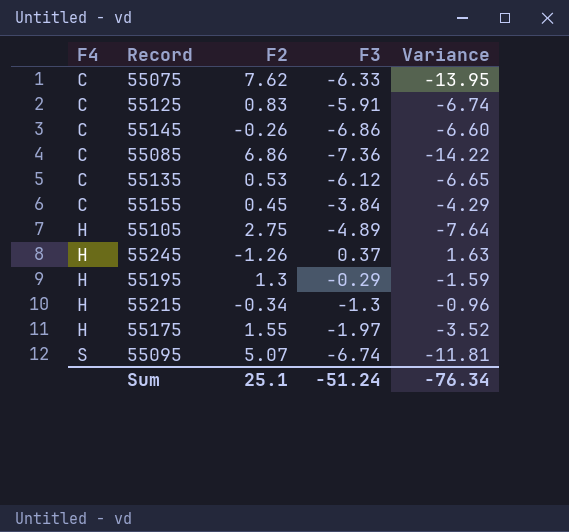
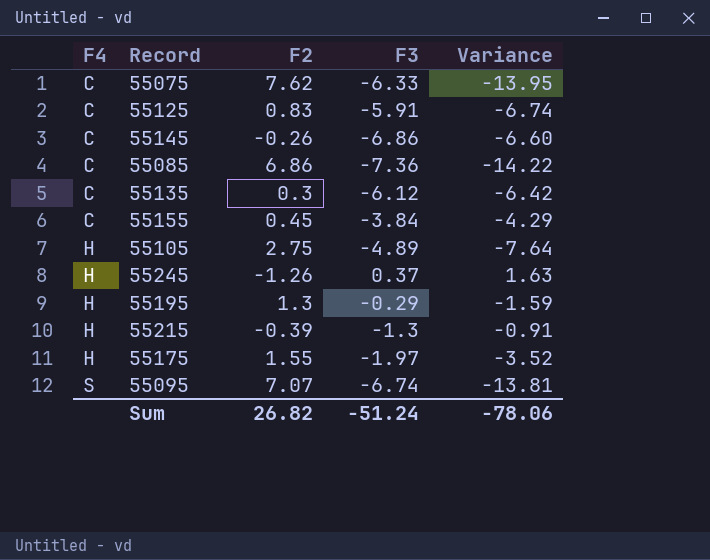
55135 | F2: 0.53 -> 0.3
55135 | Variance: -6.65 -> -6.42
55215 | F2: -0.34 -> -0.39
55215 | Variance: -0.96 -> -0.91
55095 | F2: 5.07 -> 7.07
55095 | Variance: -11.81 -> -13.81
Sum | F2: 25.1 -> 26.82
Sum | Variance: -76.34 -> -78.06

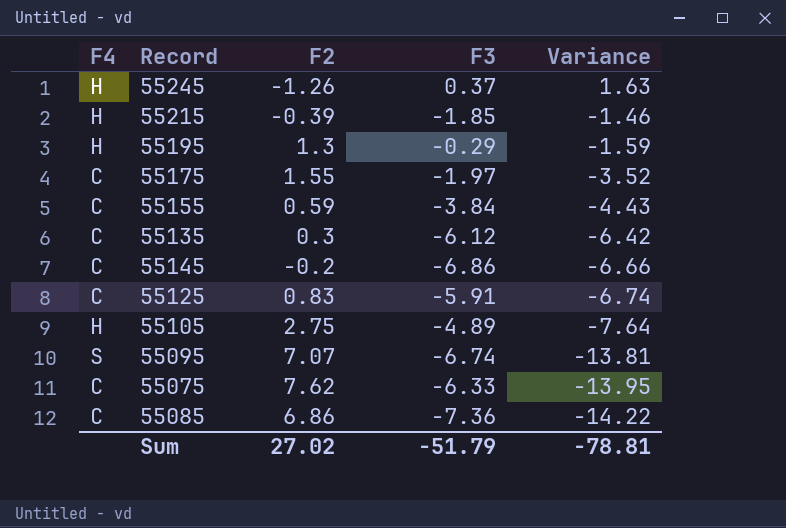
row order: F4 ascending -> Variance descending
55215 | F3: -1.3 -> -1.85
55215 | Variance: -0.91 -> -1.46
55175 | F4: H -> C
55155 | F2: 0.45 -> 0.59
55155 | Variance: -4.29 -> -4.43
55145 | F2: -0.26 -> -0.2
55145 | Variance: -6.60 -> -6.66
Sum | F2: 26.82 -> 27.02
Sum | F3: -51.24 -> -51.79
Sum | Variance: -78.06 -> -78.81

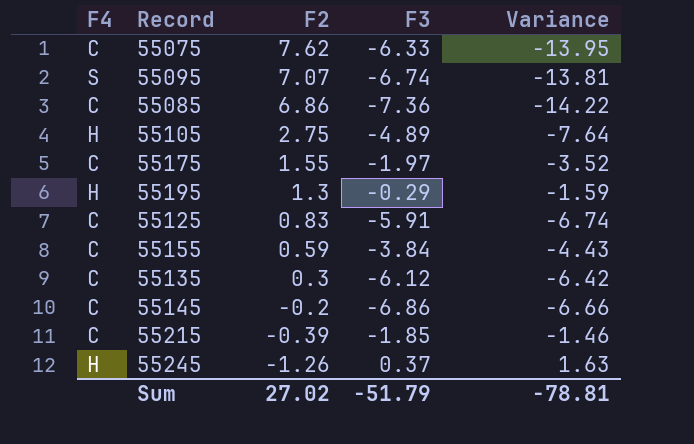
row order: Variance descending -> F2 descending
55215 | F4: H -> C

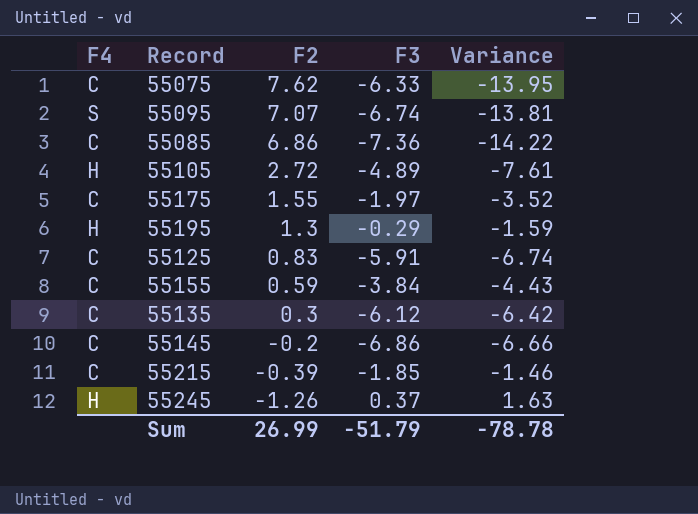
55105 | F2: 2.75 -> 2.72
55105 | Variance: -7.64 -> -7.61
Sum | F2: 27.02 -> 26.99
Sum | Variance: -78.81 -> -78.78

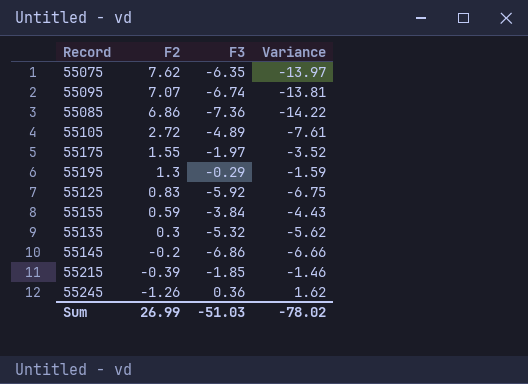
column F4 | position: 1 -> none
55075 | F3: -6.33 -> -6.35
55075 | Variance: -13.95 -> -13.97
55125 | F3: -5.91 -> -5.92
55125 | Variance: -6.74 -> -6.75
55135 | F3: -6.12 -> -5.32
55135 | Variance: -6.42 -> -5.62
55245 | F3: 0.37 -> 0.36
55245 | Variance: 1.63 -> 1.62
Sum | F3: -51.79 -> -51.03
Sum | Variance: -78.78 -> -78.02

